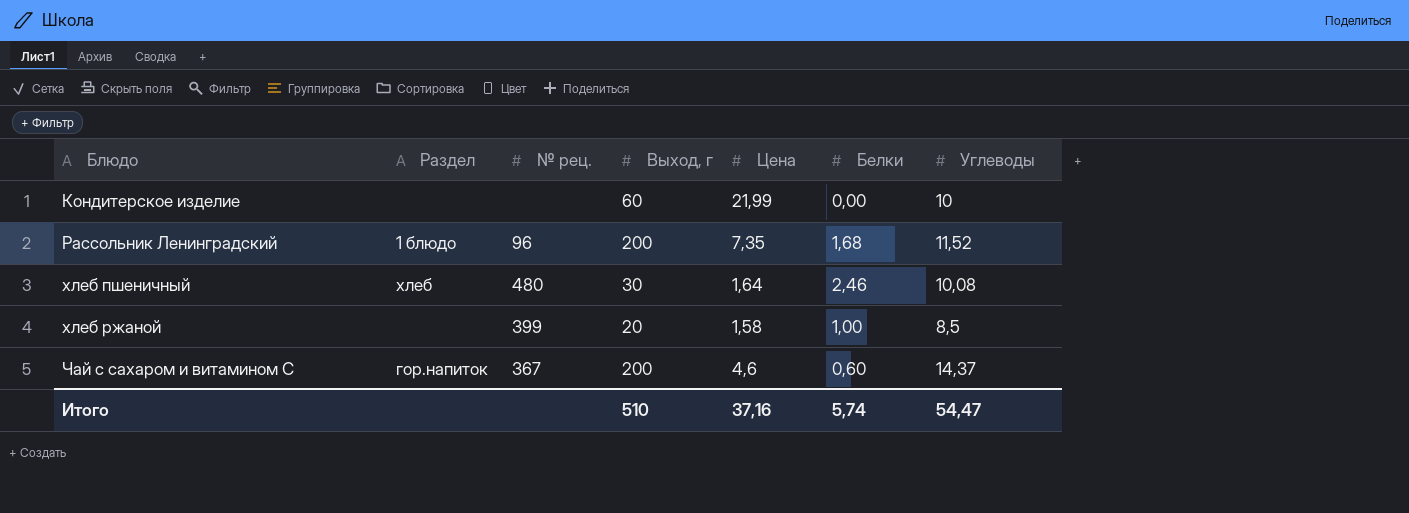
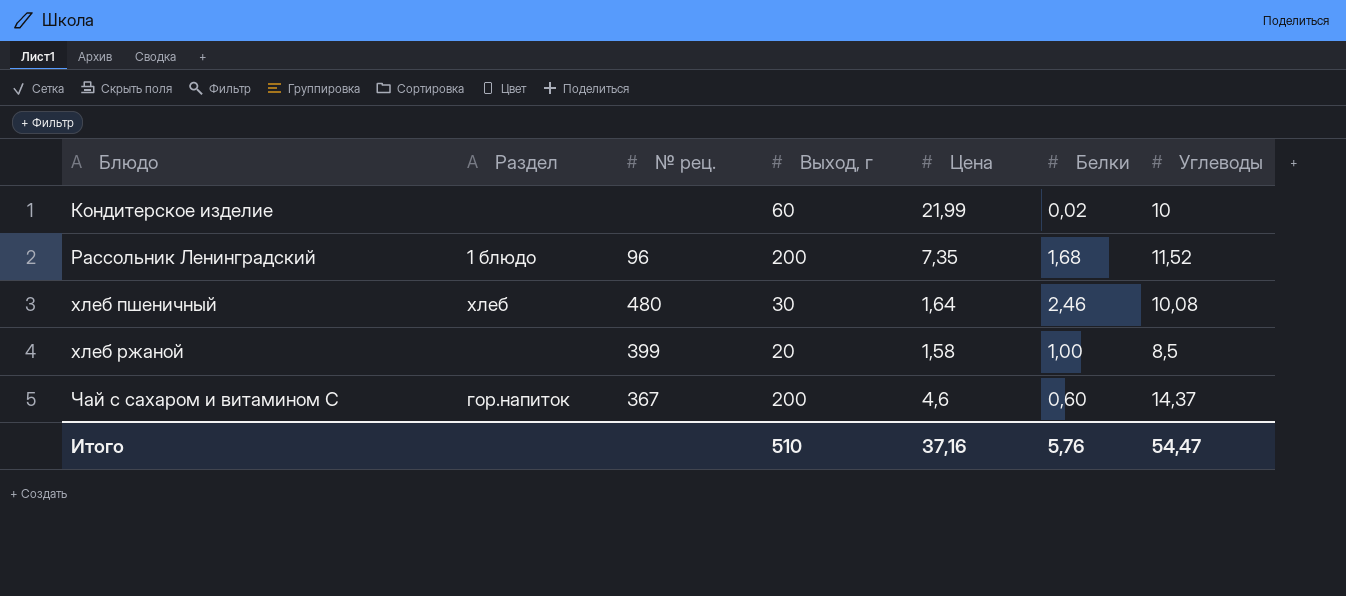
Кондитерское изделие | Белки: 0,00 -> 0,02
Итого | Белки: 5,74 -> 5,76

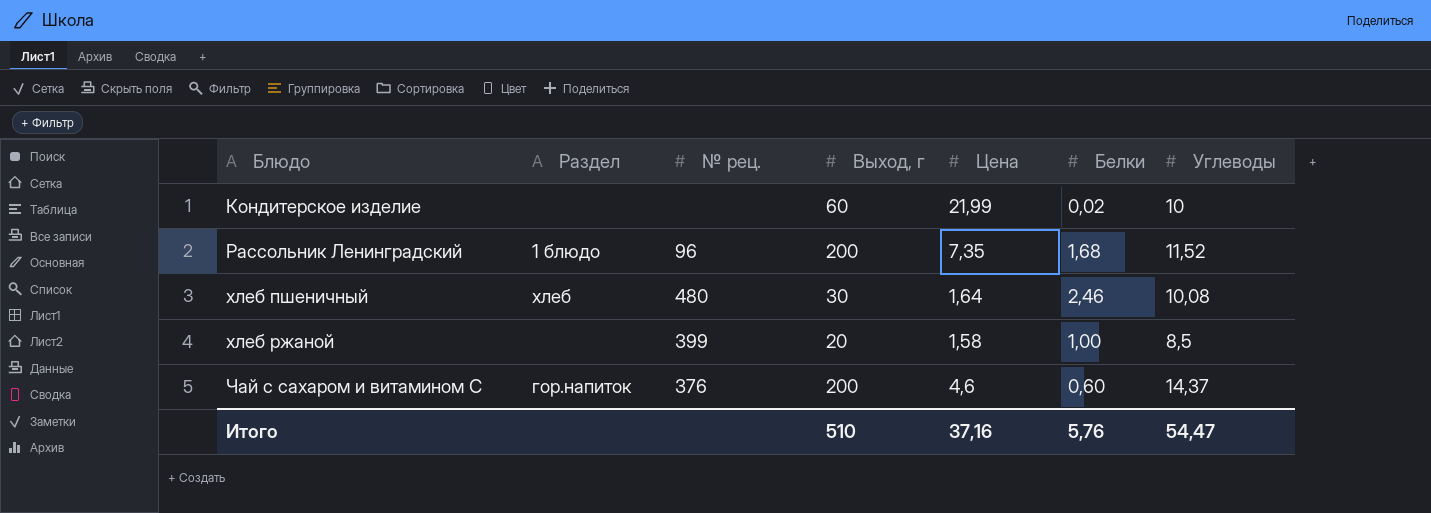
Чай с сахаром и витамином С | № рец.: 367 -> 376

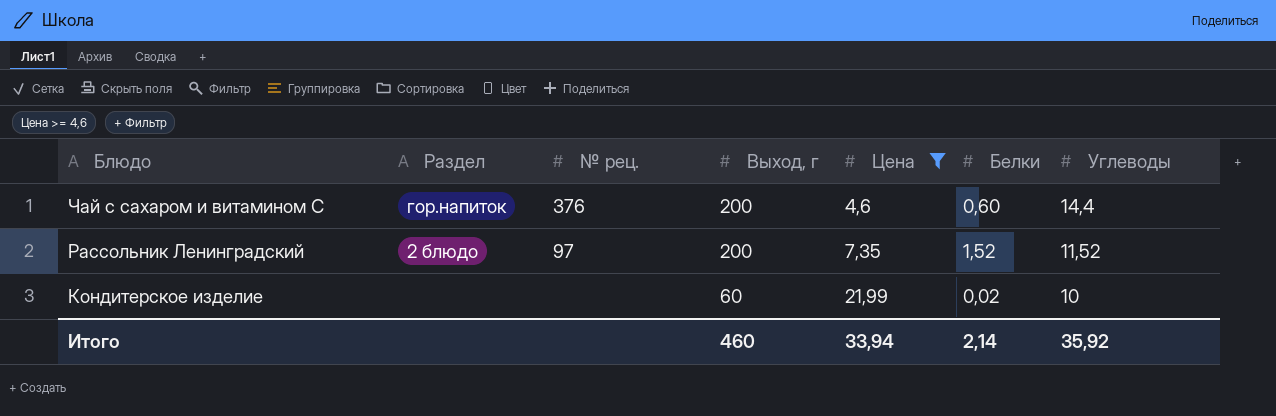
filter: none -> Цена >= 4,6
row order: Блюдо ascending -> Блюдо descending
Чай с сахаром и витамином С | Углеводы: 14,37 -> 14,4
Рассольник Ленинградский | Раздел: 1 блюдо -> 2 блюдо
Рассольник Ленинградский | № рец.: 96 -> 97
Рассольник Ленинградский | Белки: 1,68 -> 1,52
Итого | Выход, г: 510 -> 460
Итого | Цена: 37,16 -> 33,94
Итого | Белки: 5,76 -> 2,14
Итого | Углеводы: 54,47 -> 35,92

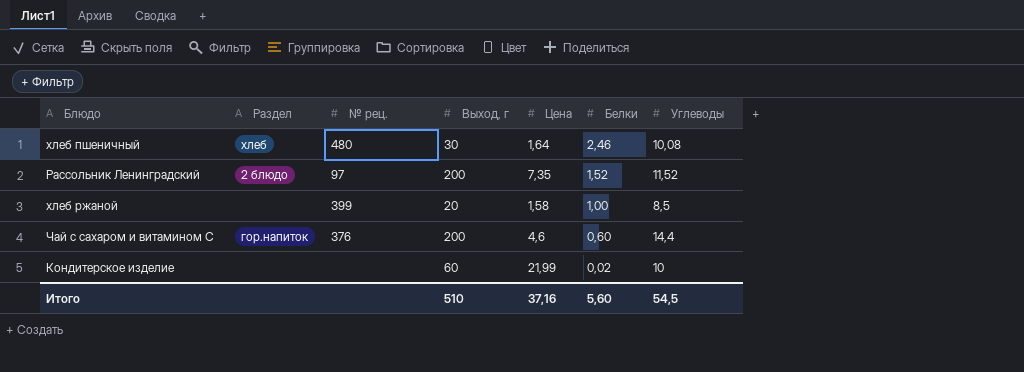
filter: Цена >= 4,6 -> none
row order: Блюдо descending -> Белки descending
Итого | Выход, г: 460 -> 510
Итого | Цена: 33,94 -> 37,16
Итого | Белки: 2,14 -> 5,60
Итого | Углеводы: 35,92 -> 54,5

